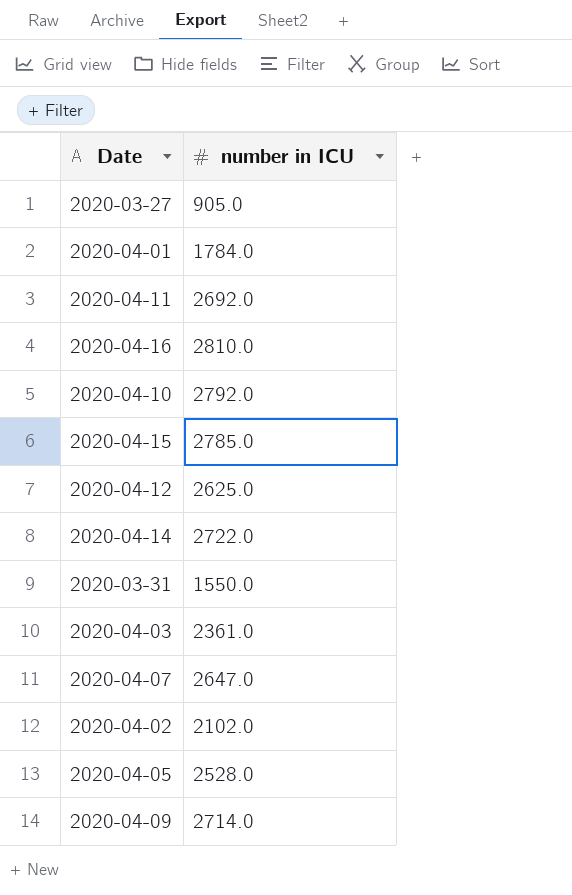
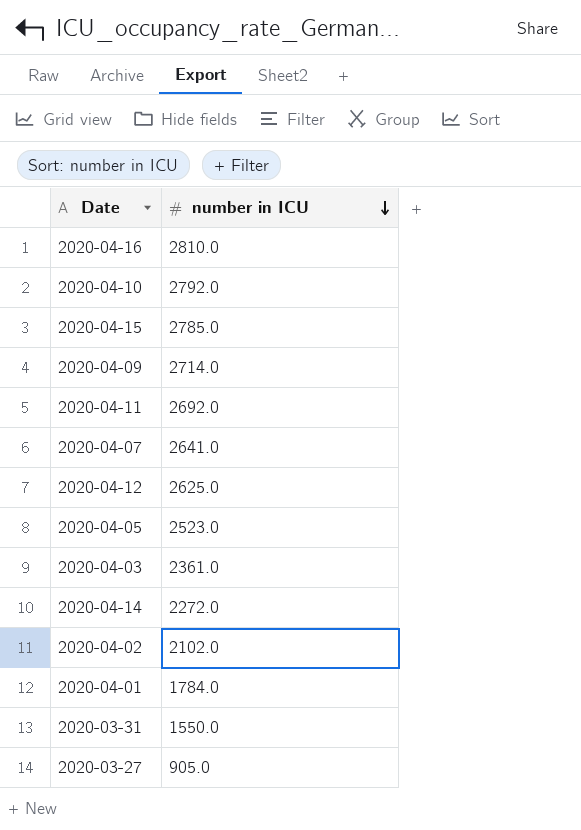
row order: none -> number in ICU descending
2020-04-07 | number in ICU: 2647.0 -> 2641.0
2020-04-05 | number in ICU: 2528.0 -> 2523.0
2020-04-14 | number in ICU: 2722.0 -> 2272.0

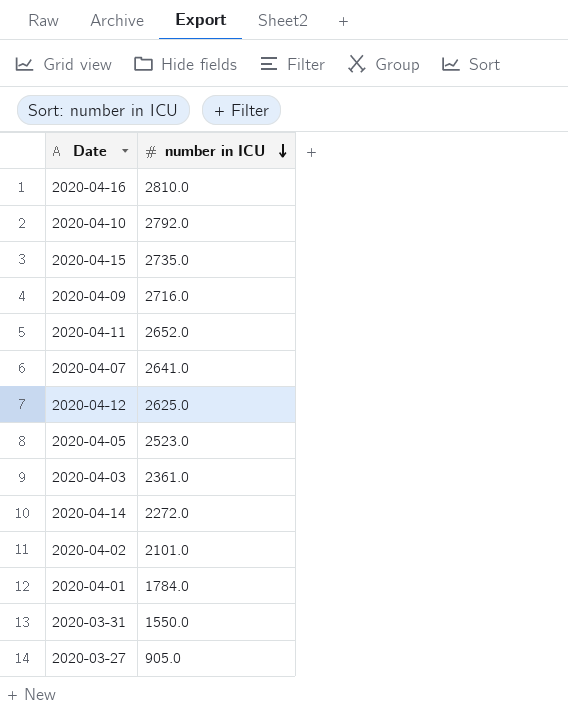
2020-04-15 | number in ICU: 2785.0 -> 2735.0
2020-04-09 | number in ICU: 2714.0 -> 2716.0
2020-04-11 | number in ICU: 2692.0 -> 2652.0
2020-04-02 | number in ICU: 2102.0 -> 2101.0

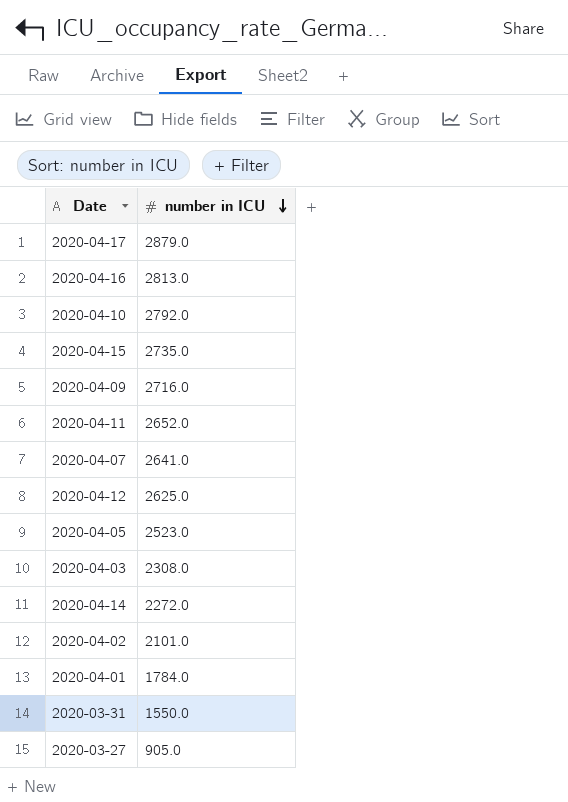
row 2020-04-17: none -> 2879.0
2020-04-16 | number in ICU: 2810.0 -> 2813.0
2020-04-03 | number in ICU: 2361.0 -> 2308.0

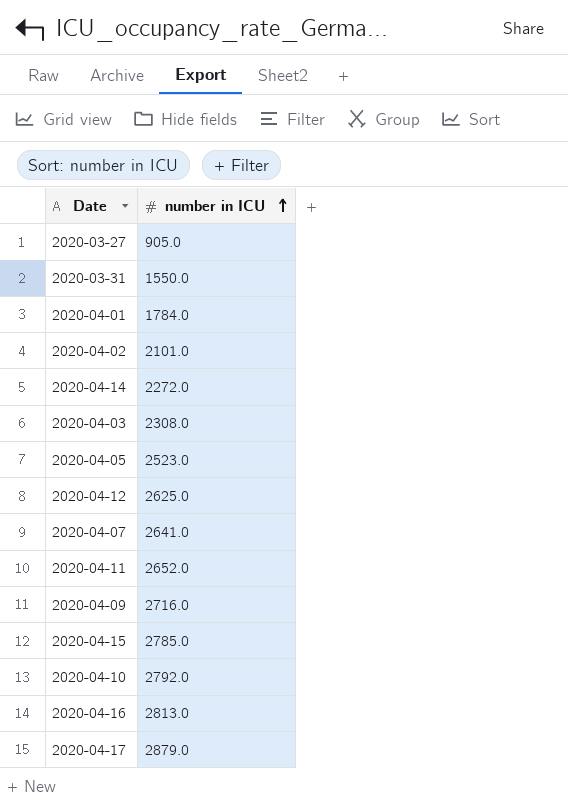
row order: number in ICU descending -> number in ICU ascending
2020-04-15 | number in ICU: 2735.0 -> 2785.0

